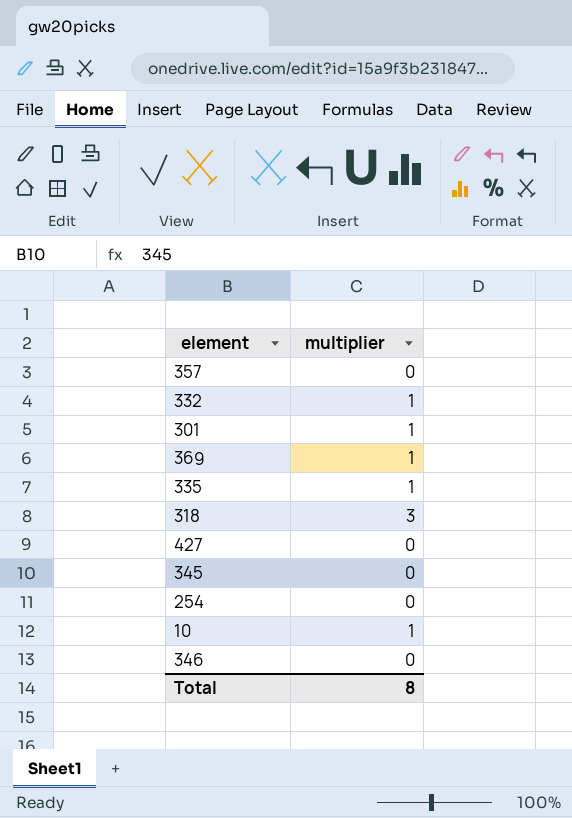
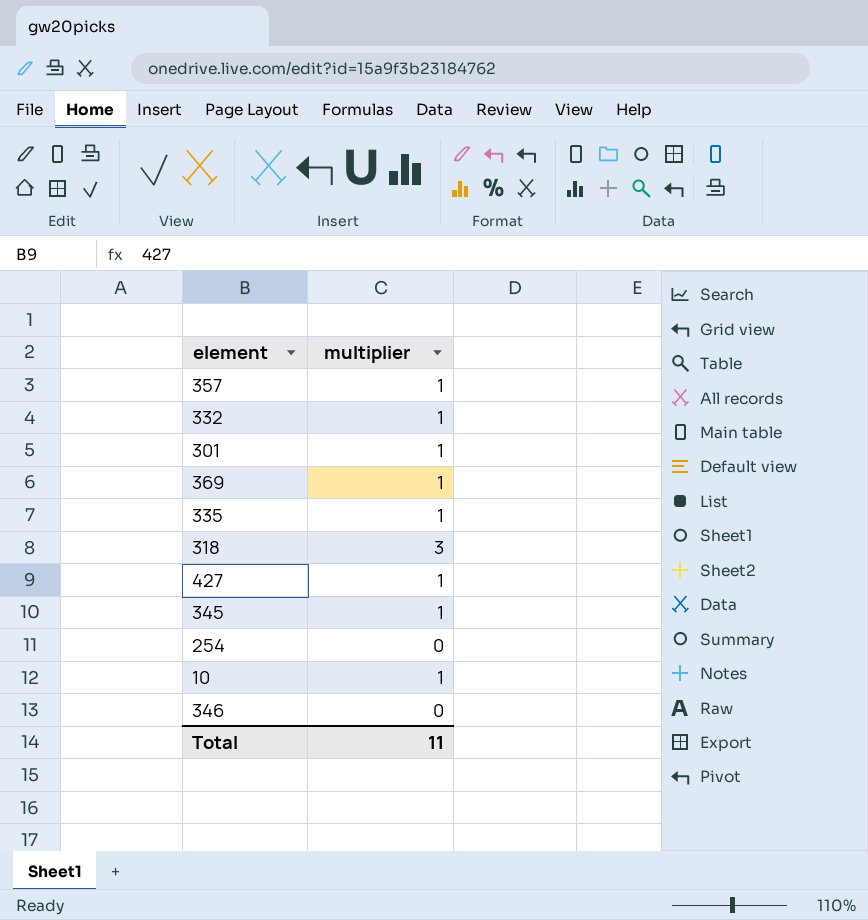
357 | multiplier: 0 -> 1
427 | multiplier: 0 -> 1
345 | multiplier: 0 -> 1
Total | multiplier: 8 -> 11

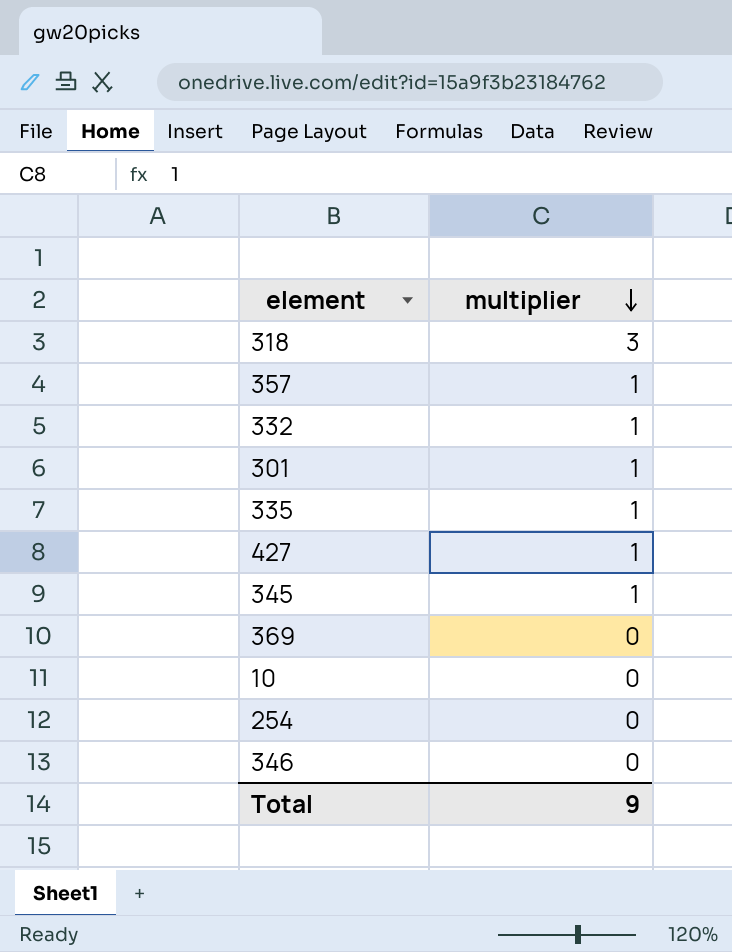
row order: none -> multiplier descending
369 | multiplier: 1 -> 0
10 | multiplier: 1 -> 0
Total | multiplier: 11 -> 9

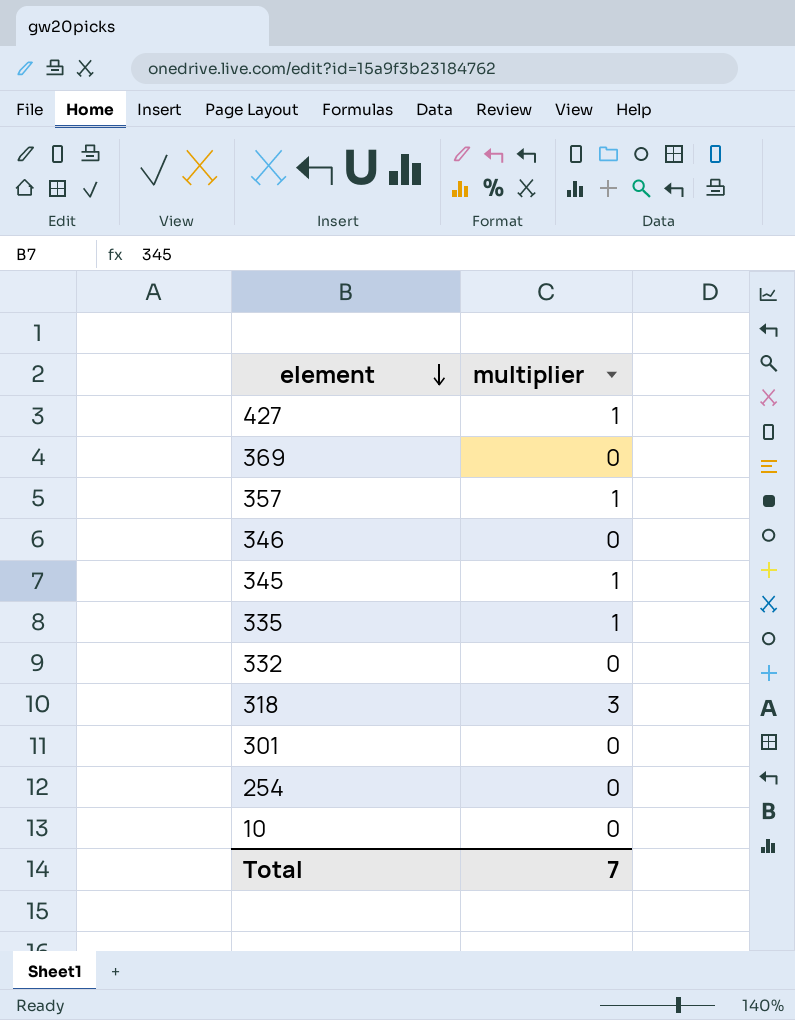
row order: multiplier descending -> element descending
332 | multiplier: 1 -> 0
301 | multiplier: 1 -> 0
Total | multiplier: 9 -> 7

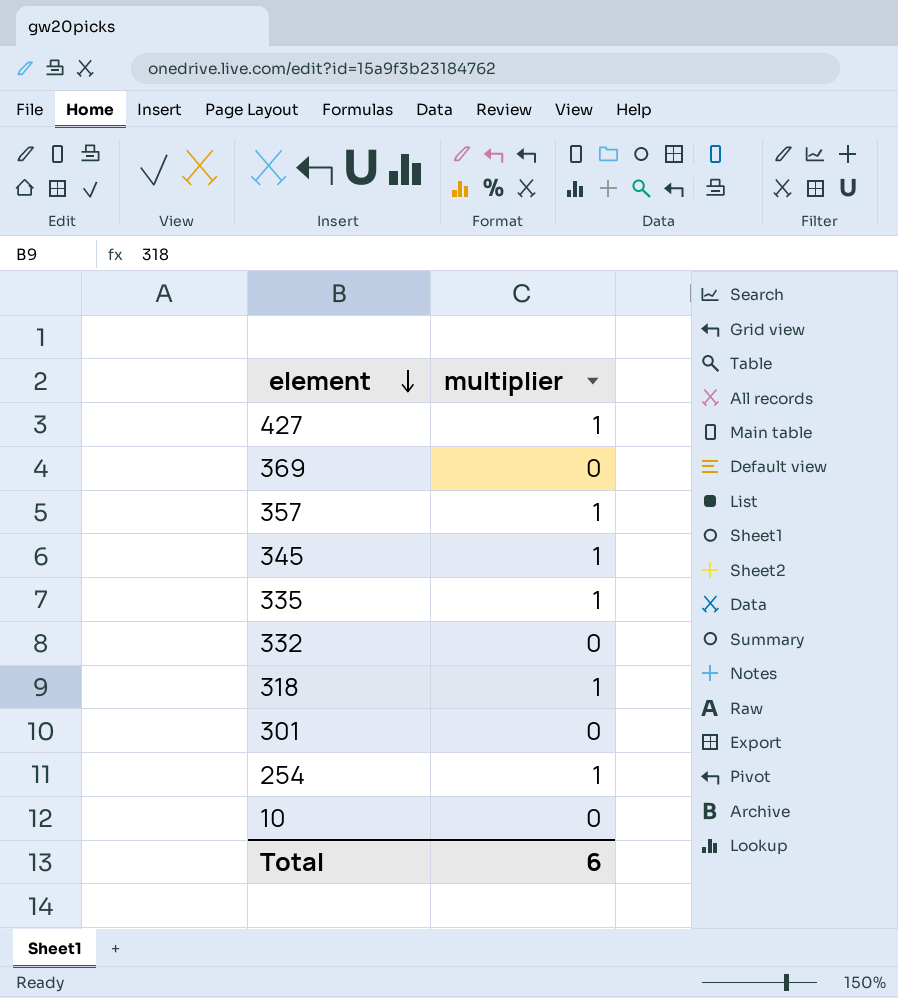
row 346: 0 -> none
318 | multiplier: 3 -> 1
254 | multiplier: 0 -> 1
Total | multiplier: 7 -> 6

